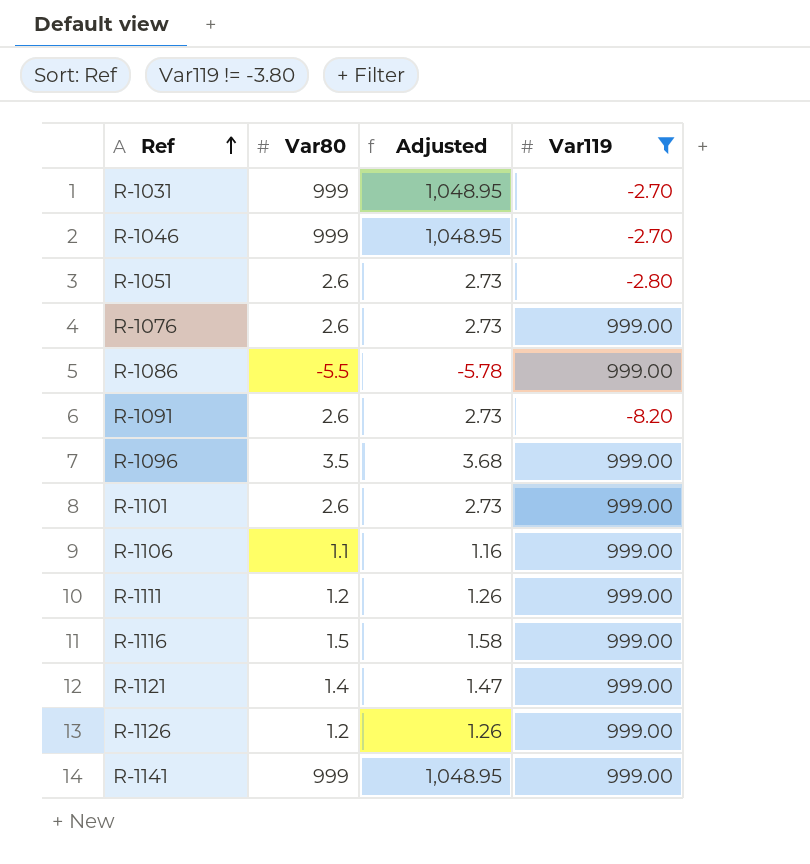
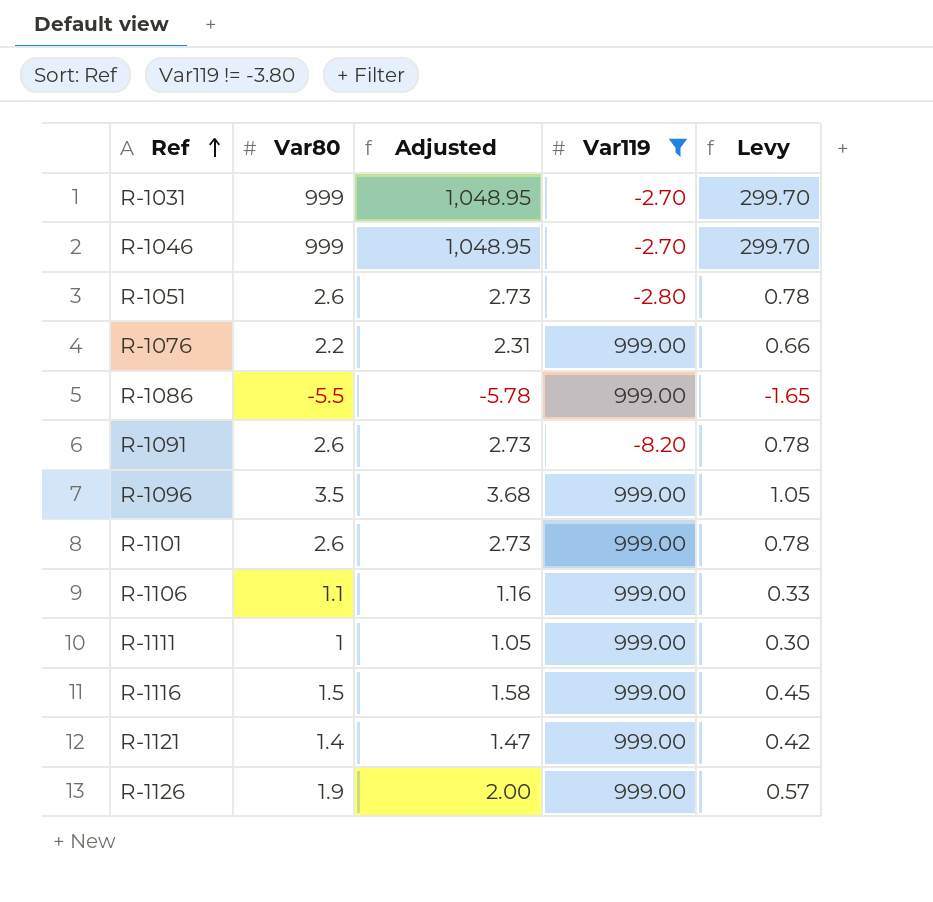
column Levy | formula: none -> [Var80] * 0.3
row R-1141: 999 | 1,048.95 | 999.00 -> none
R-1076 | Var80: 2.6 -> 2.2
R-1076 | Adjusted: 2.73 -> 2.31
R-1111 | Var80: 1.2 -> 1
R-1111 | Adjusted: 1.26 -> 1.05
R-1126 | Var80: 1.2 -> 1.9
R-1126 | Adjusted: 1.26 -> 2.00

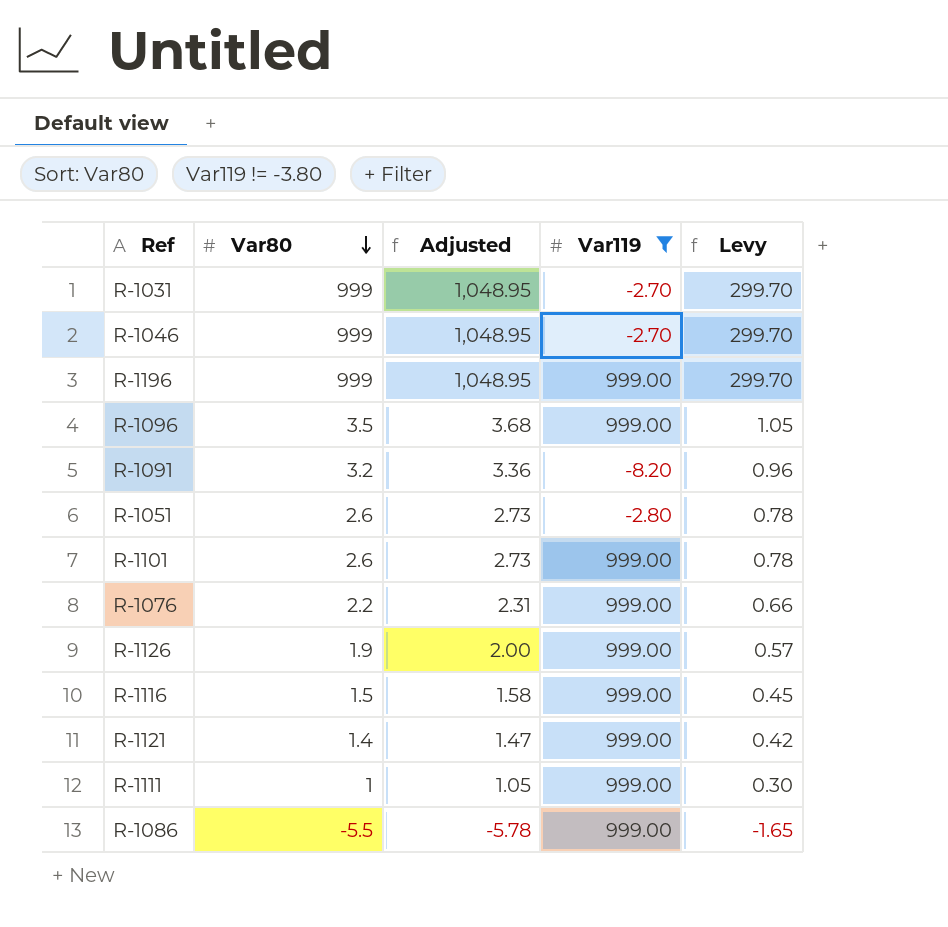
row order: Ref ascending -> Var80 descending
row R-1106: 1.1 | 1.16 | 999.00 | 0.33 -> none
row R-1196: none -> 999 | 1,048.95 | 999.00 | 299.70
R-1091 | Var80: 2.6 -> 3.2
R-1091 | Adjusted: 2.73 -> 3.36
R-1091 | Levy: 0.78 -> 0.96

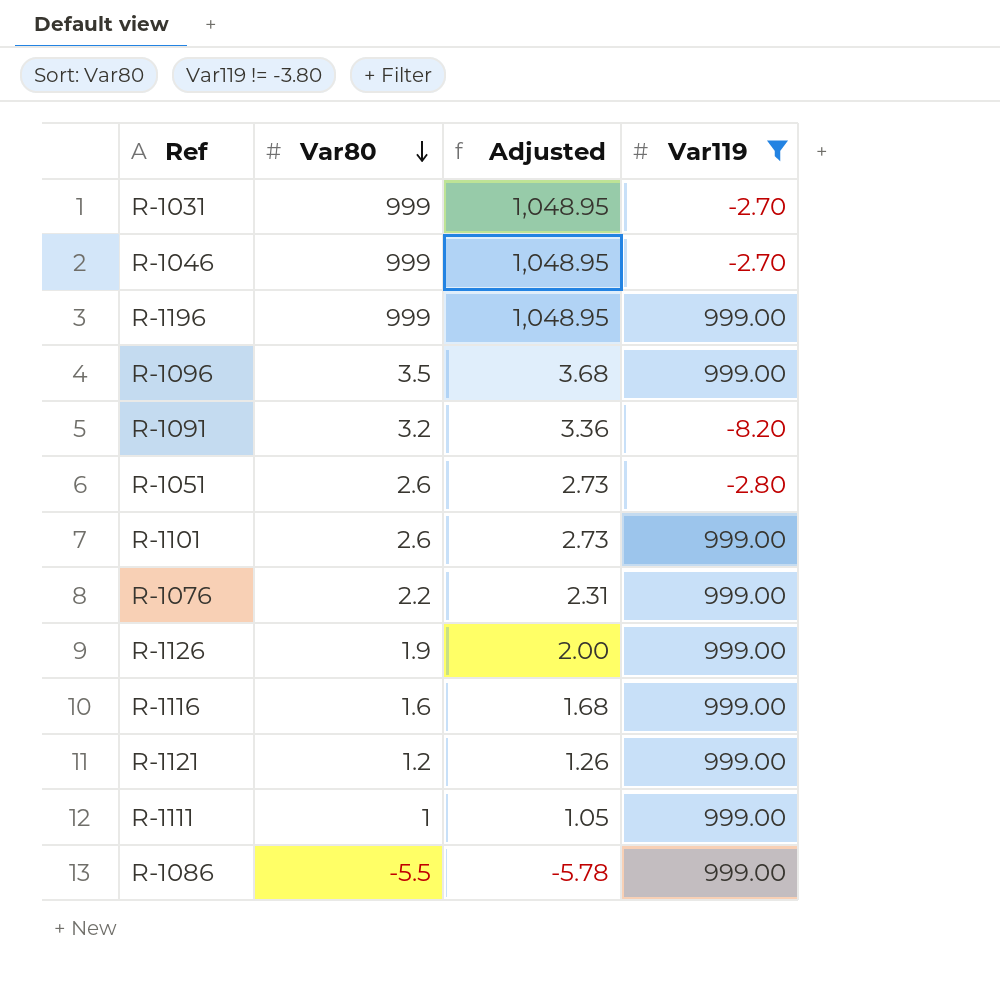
column Levy | formula: [Var80] * 0.3 -> none
R-1116 | Var80: 1.5 -> 1.6
R-1116 | Adjusted: 1.58 -> 1.68
R-1121 | Var80: 1.4 -> 1.2
R-1121 | Adjusted: 1.47 -> 1.26

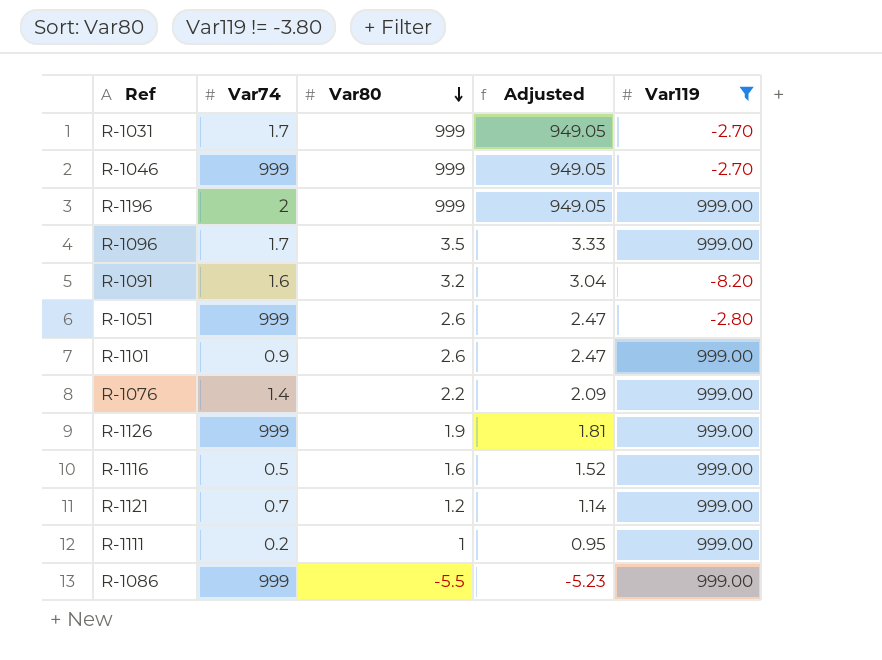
column Var74 | position: none -> 2
column Adjusted | formula: [Var80] * 1.05 -> [Var80] * 0.95

